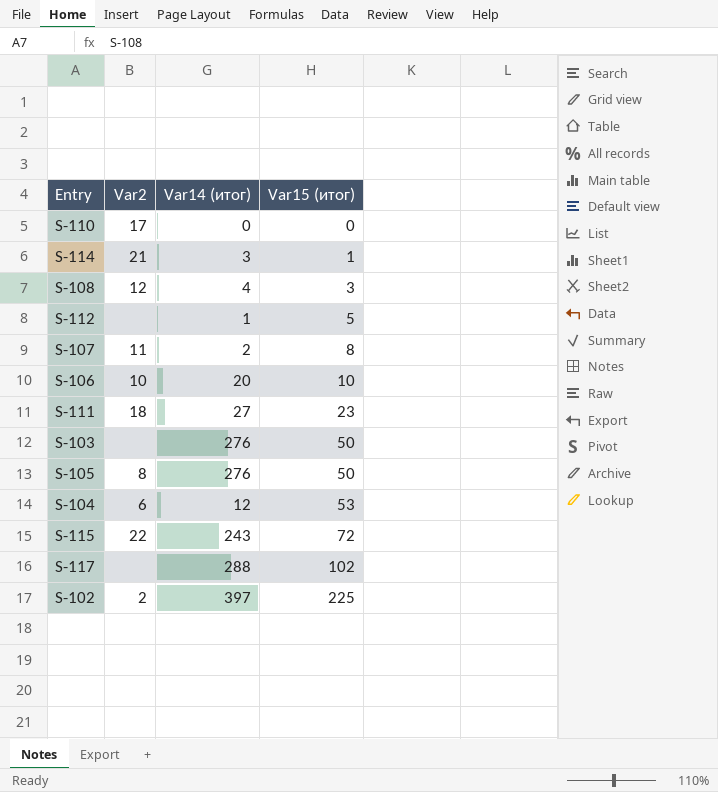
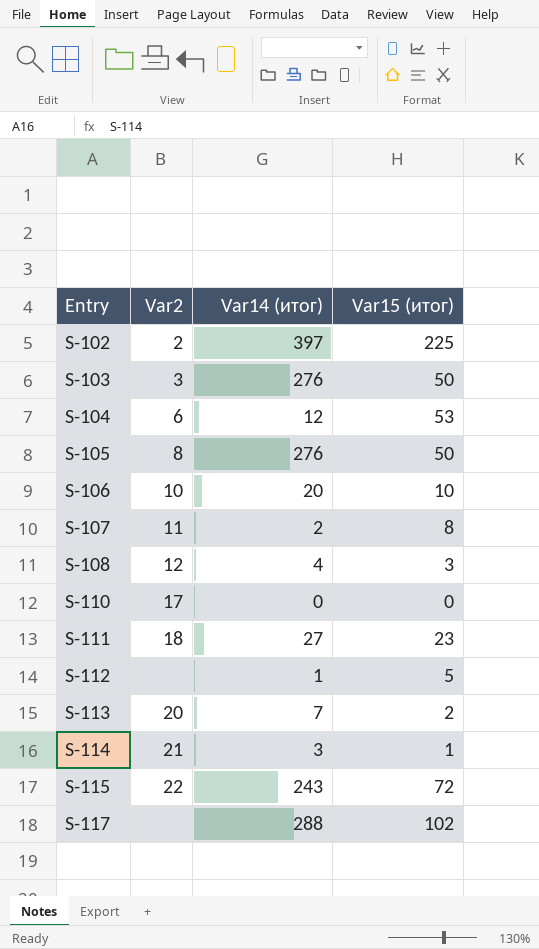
row order: Var15 (итог) ascending -> Entry ascending
S-103 | Var2: none -> 3
row S-113: none -> 20 | 7 | 2

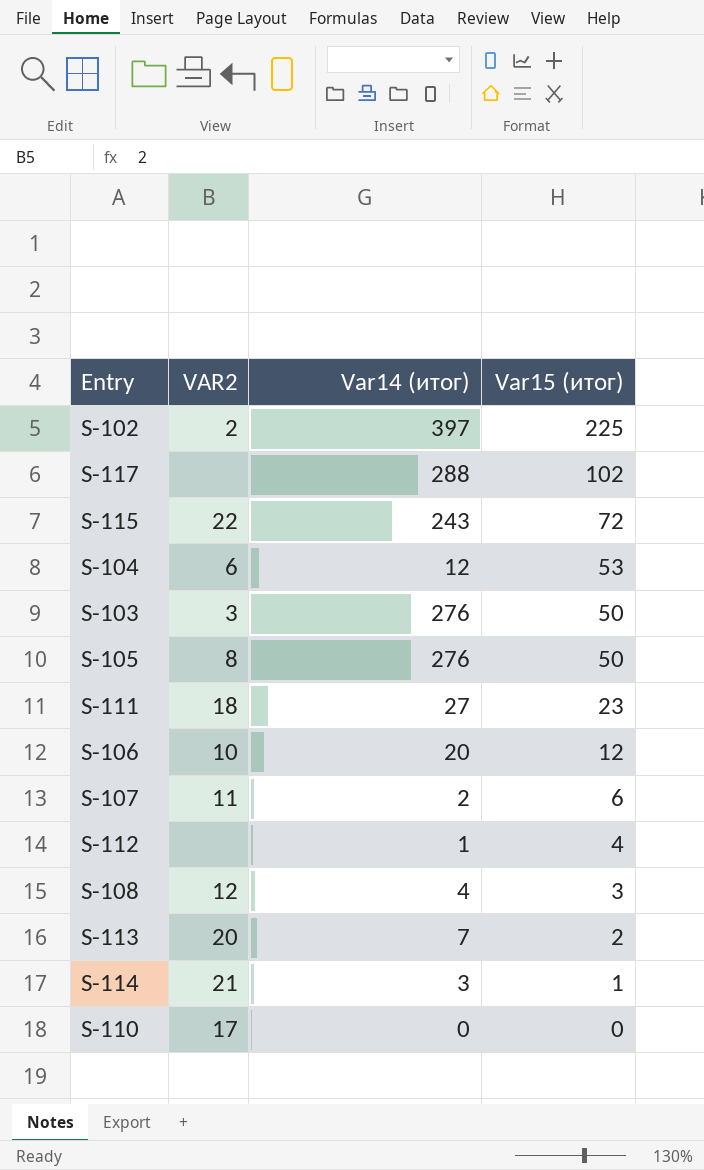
row order: Entry ascending -> Var15 (итог) descending
column name: Var2 -> VAR2
S-106 | Var15 (итог): 10 -> 12
S-107 | Var15 (итог): 8 -> 6
S-112 | Var15 (итог): 5 -> 4

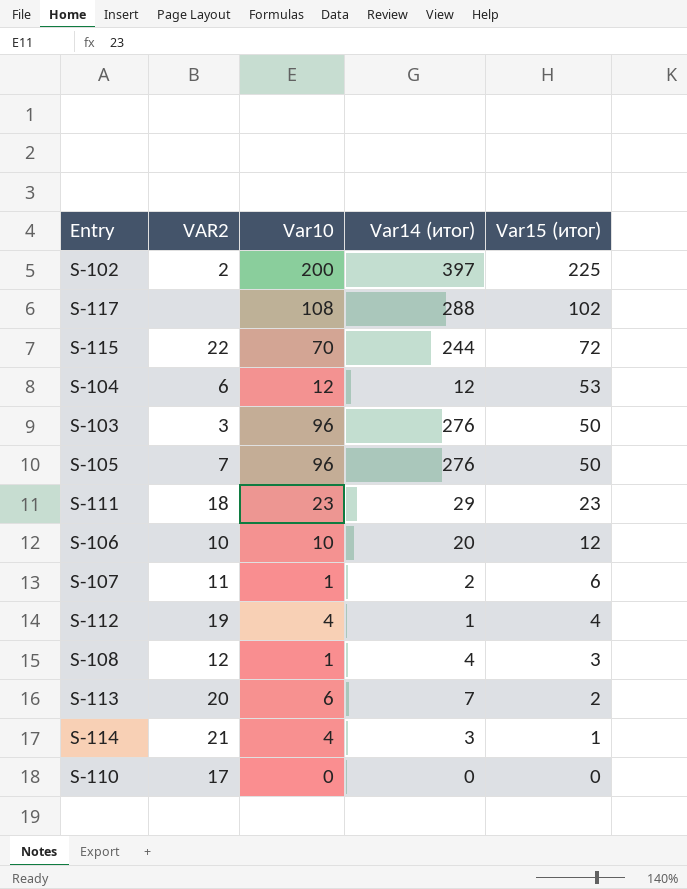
column Var10 | position: none -> 3
S-115 | Var14 (итог): 243 -> 244
S-105 | VAR2: 8 -> 7
S-111 | Var14 (итог): 27 -> 29
S-112 | VAR2: none -> 19

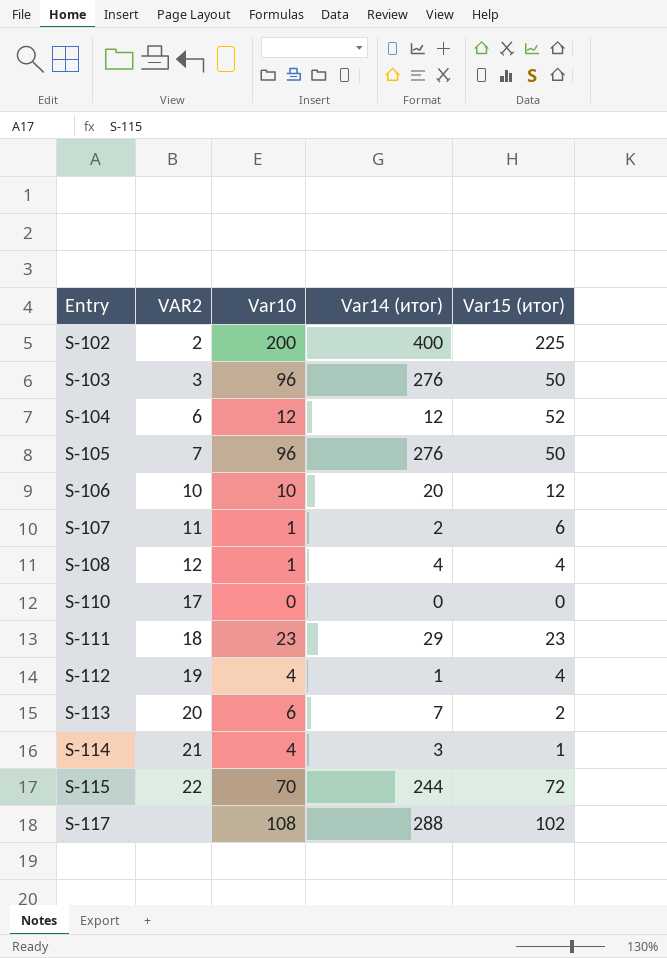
row order: Var15 (итог) descending -> Entry ascending
S-102 | Var14 (итог): 397 -> 400
S-104 | Var15 (итог): 53 -> 52
S-108 | Var15 (итог): 3 -> 4

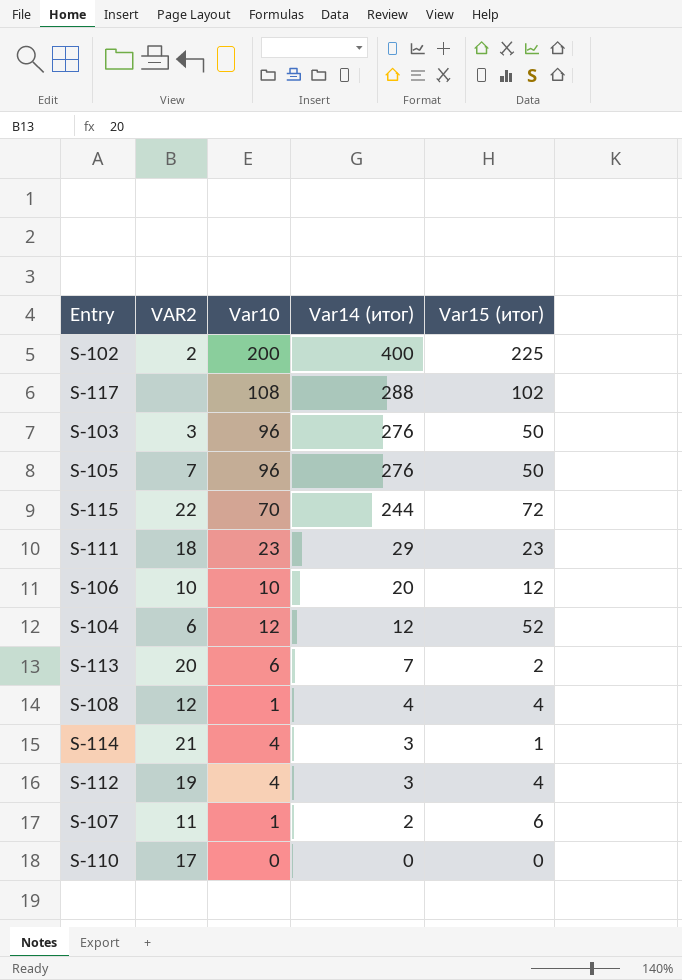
row order: Entry ascending -> Var14 (итог) descending
S-112 | Var14 (итог): 1 -> 3

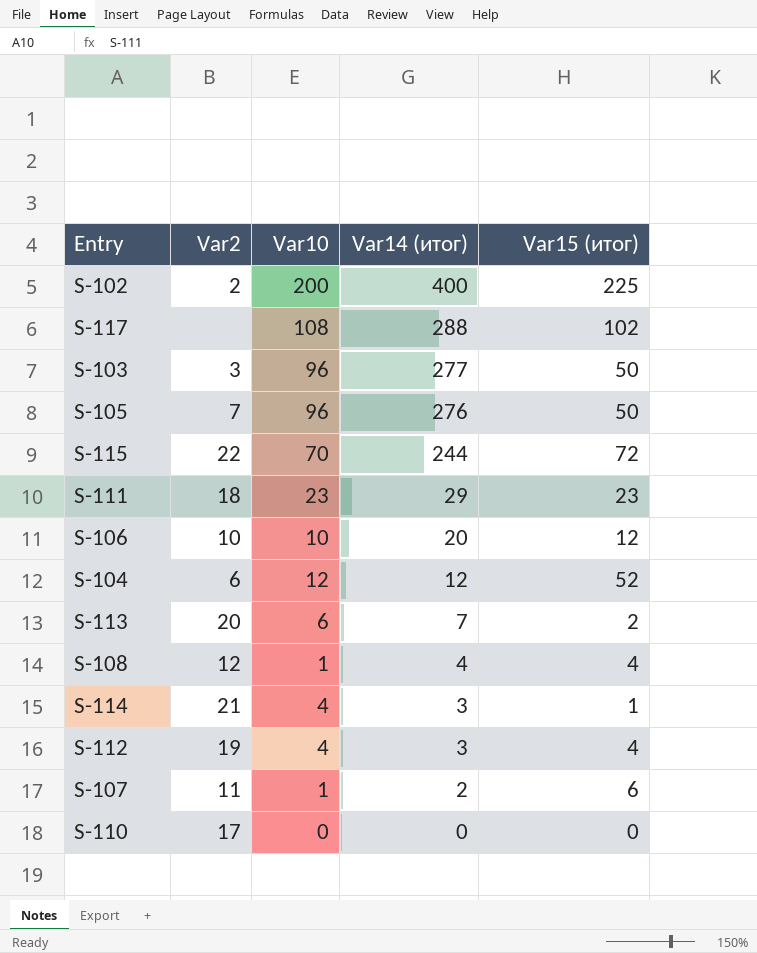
column name: VAR2 -> Var2
S-103 | Var14 (итог): 276 -> 277

